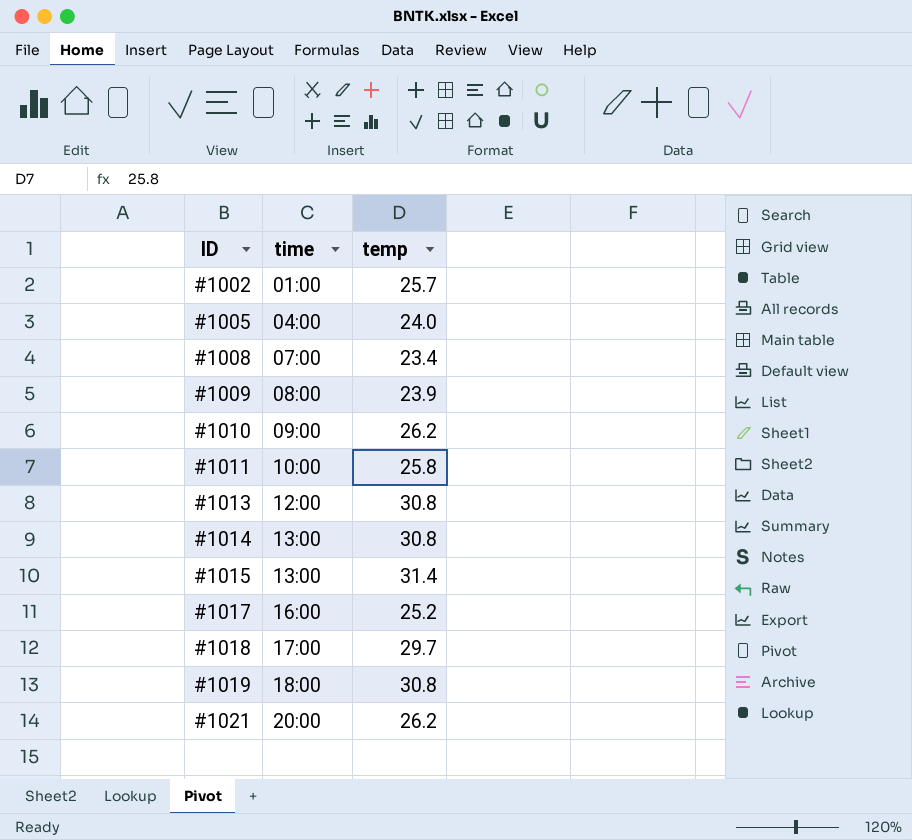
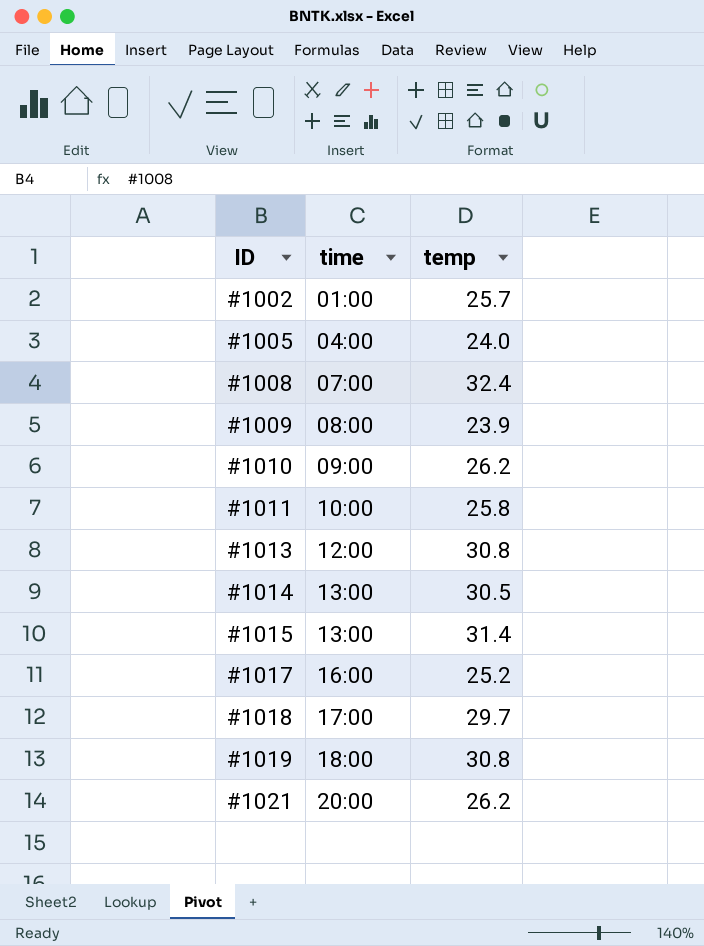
#1008 | temp: 23.4 -> 32.4
#1014 | temp: 30.8 -> 30.5

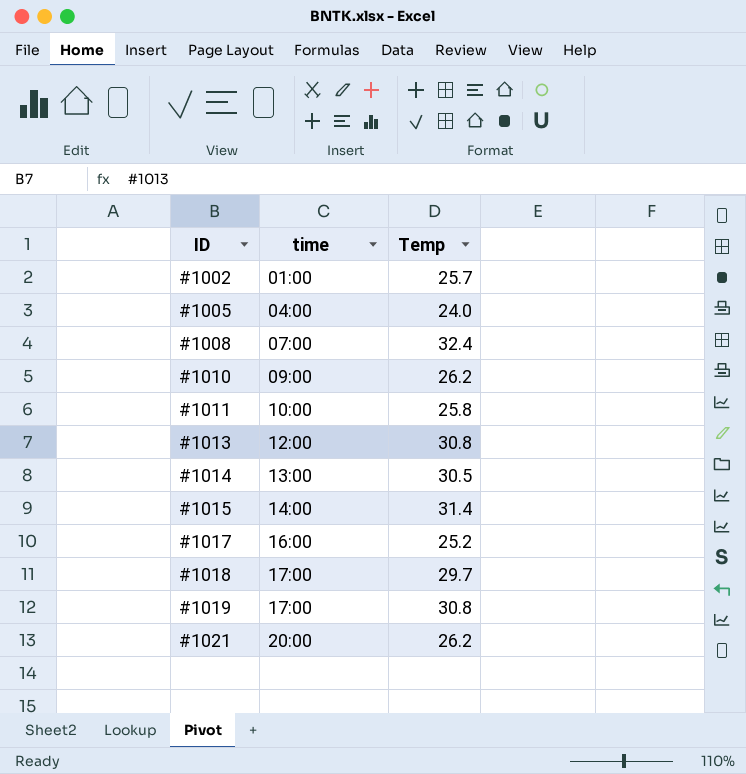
column name: temp -> Temp
row #1009: 08:00 | 23.9 -> none
#1015 | time: 13:00 -> 14:00
#1019 | time: 18:00 -> 17:00

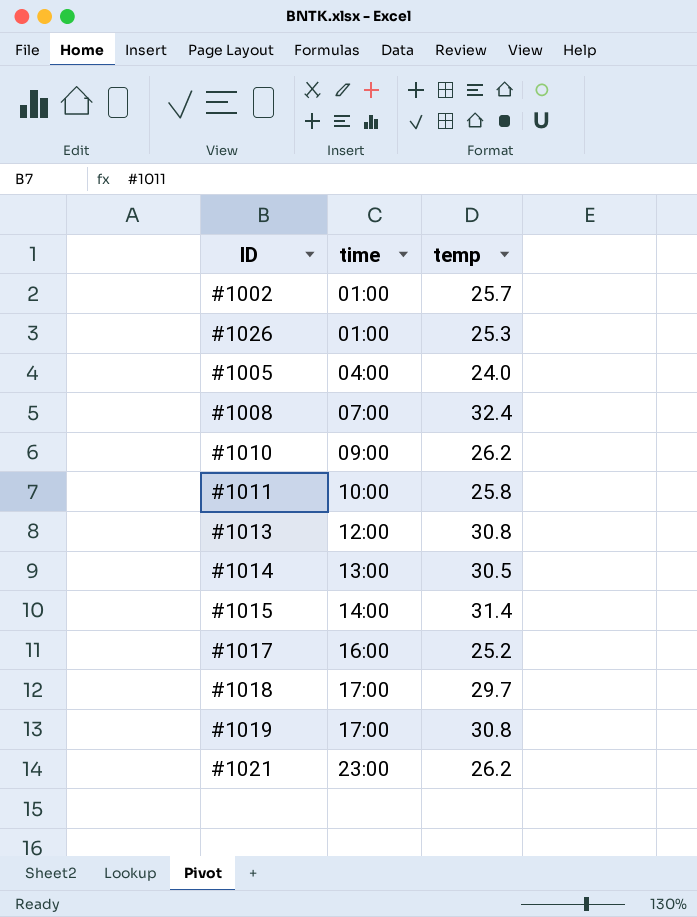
column name: Temp -> temp
row #1026: none -> 01:00 | 25.3
#1021 | time: 20:00 -> 23:00

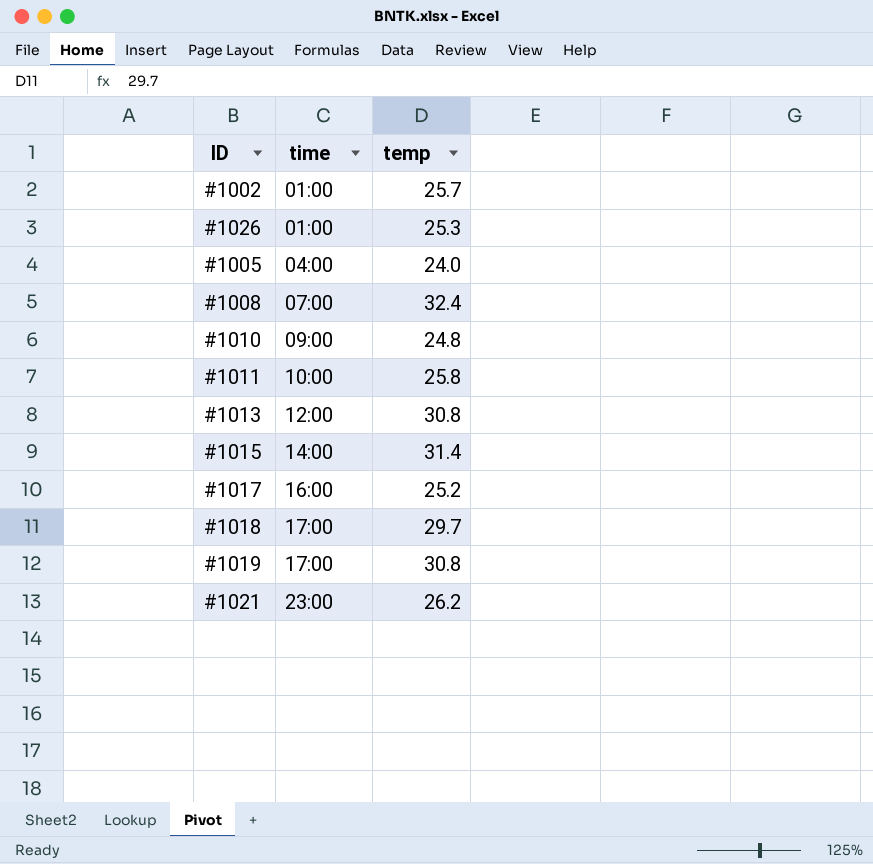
row #1014: 13:00 | 30.5 -> none
#1010 | temp: 26.2 -> 24.8

